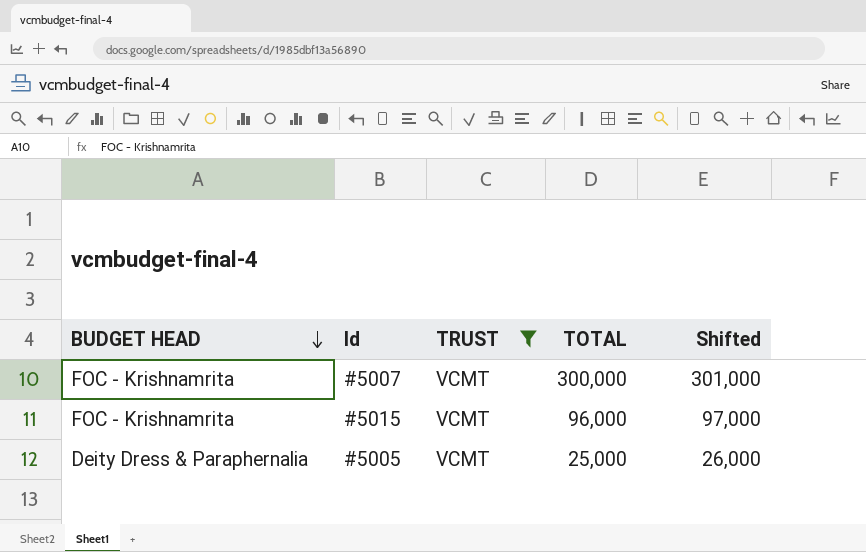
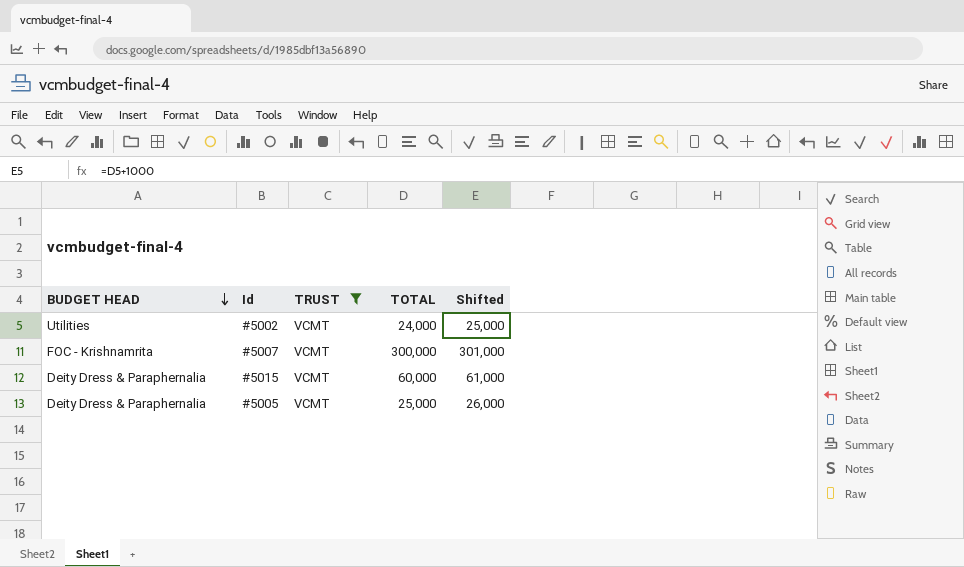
row #5002: none -> Utilities | VCMT | 24,000 | 25,000
#5015 | BUDGET HEAD: FOC - Krishnamrita -> Deity Dress & Paraphernalia
#5015 | TOTAL: 96,000 -> 60,000
#5015 | Shifted: 97,000 -> 61,000

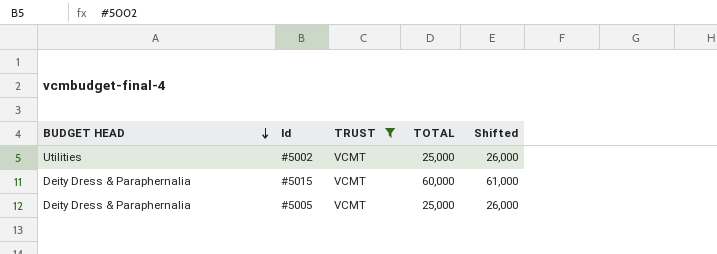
row #5007: FOC - Krishnamrita | VCMT | 300,000 | 301,000 -> none
#5002 | TOTAL: 24,000 -> 25,000
#5002 | Shifted: 25,000 -> 26,000

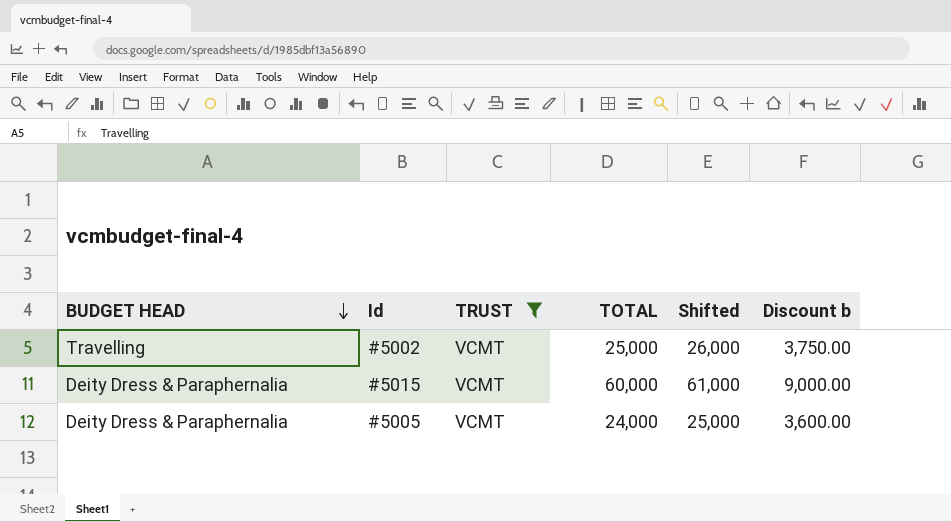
column Discount b | formula: none -> [TOTAL] * 0.15
#5002 | BUDGET HEAD: Utilities -> Travelling
#5005 | TOTAL: 25,000 -> 24,000
#5005 | Shifted: 26,000 -> 25,000

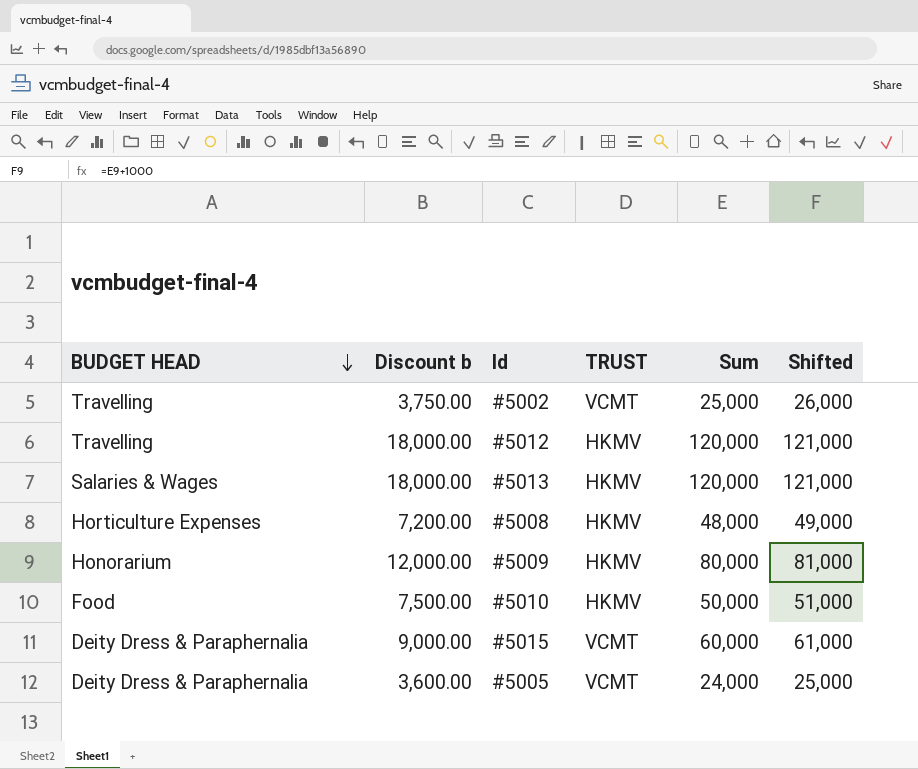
filter: TRUST = VCMT -> none
column Discount b | position: 6 -> 2
column name: TOTAL -> Sum

